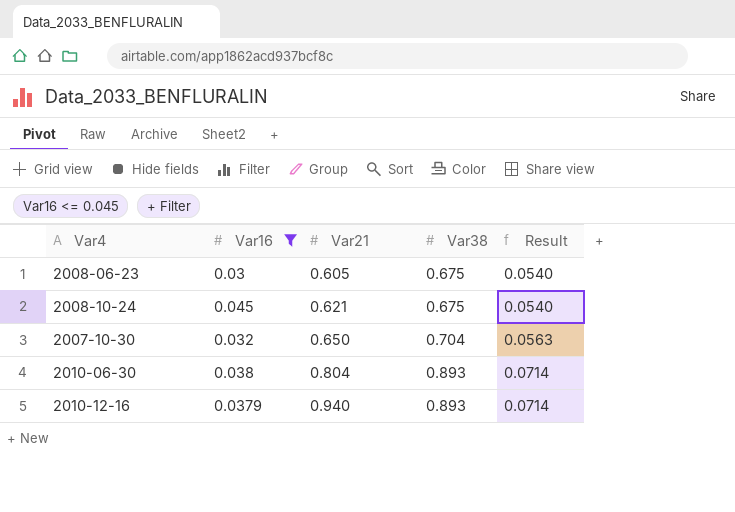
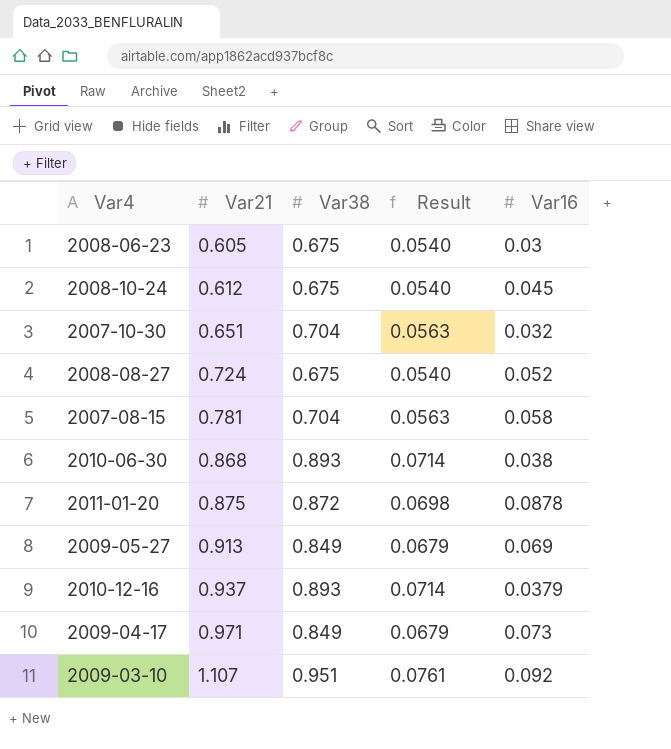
filter: Var16 <= 0.045 -> none
column Var16 | position: 2 -> 5
2008-10-24 | Var21: 0.621 -> 0.612
2007-10-30 | Var21: 0.650 -> 0.651
2010-06-30 | Var21: 0.804 -> 0.868
2010-12-16 | Var21: 0.940 -> 0.937

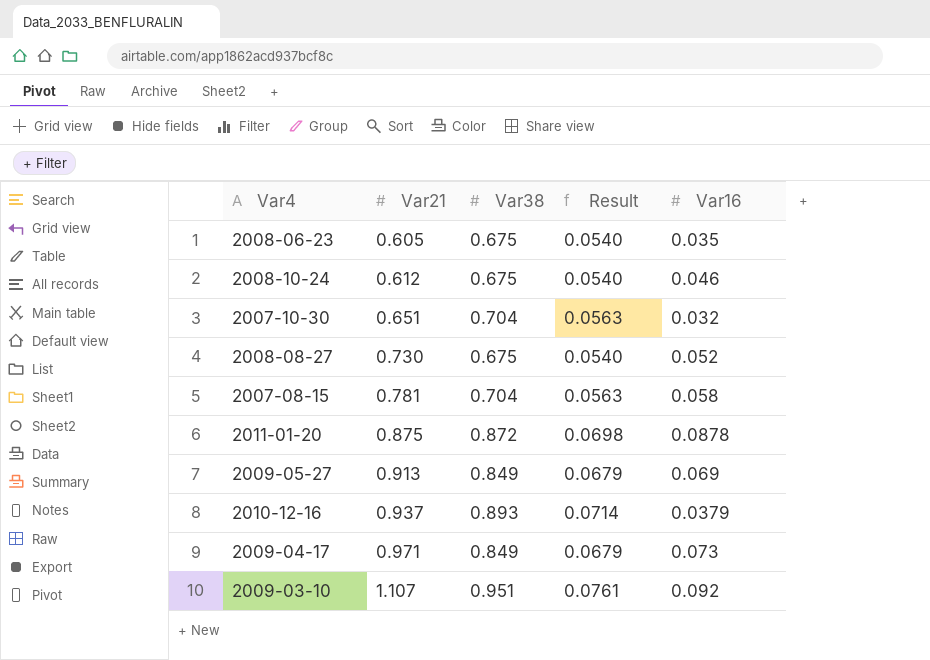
row 2010-06-30: 0.868 | 0.893 | 0.0714 | 0.038 -> none
2008-06-23 | Var16: 0.03 -> 0.035
2008-10-24 | Var16: 0.045 -> 0.046
2008-08-27 | Var21: 0.724 -> 0.730

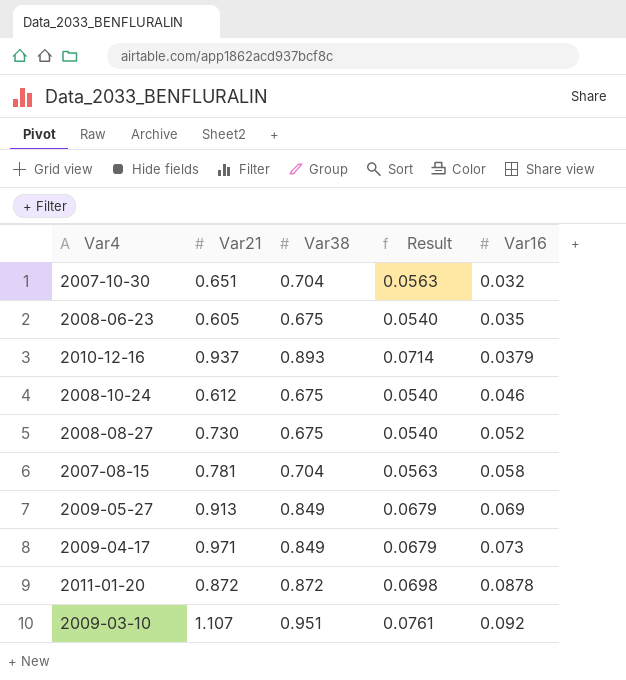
row order: Var21 ascending -> Var16 ascending
2011-01-20 | Var21: 0.875 -> 0.872

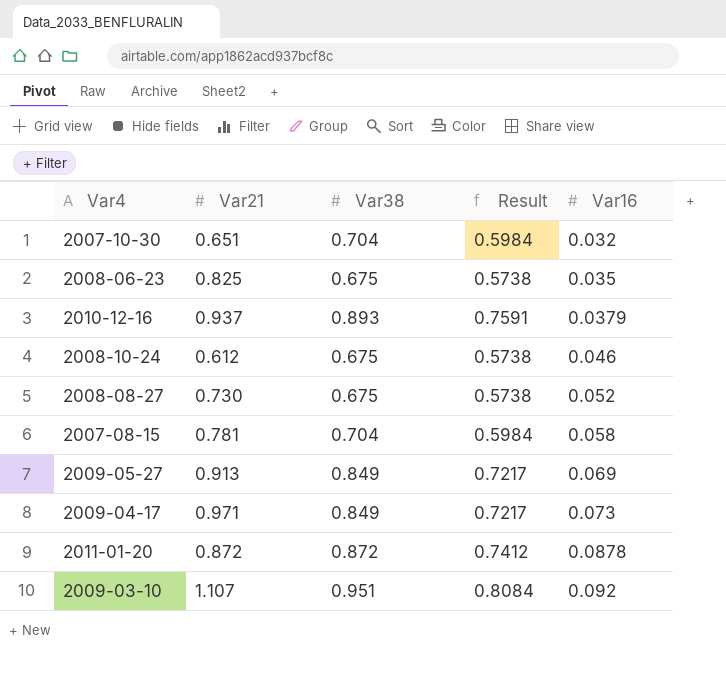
column Result | formula: [Var38] * 0.08 -> [Var38] * 0.85
2008-06-23 | Var21: 0.605 -> 0.825

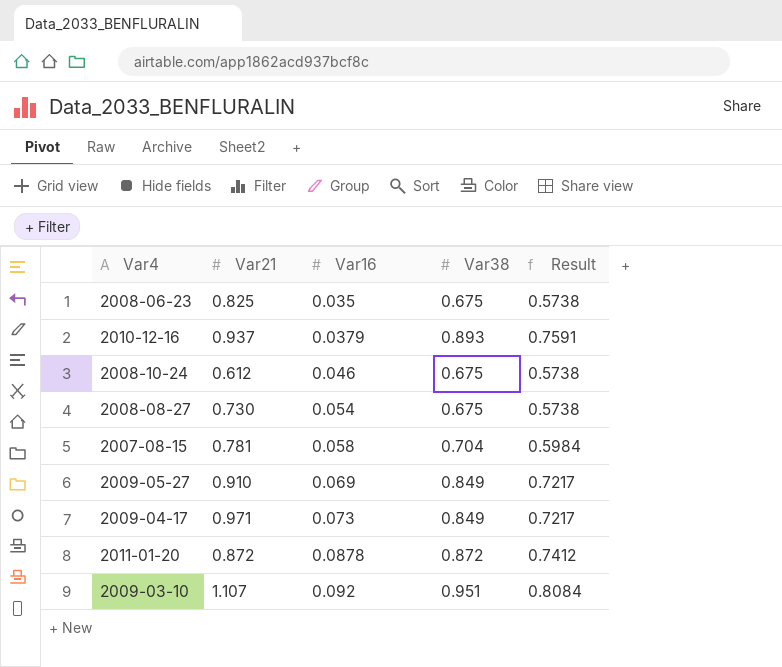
column Var16 | position: 5 -> 3
row 2007-10-30: 0.651 | 0.704 | 0.5984 | 0.032 -> none
2008-08-27 | Var16: 0.052 -> 0.054
2009-05-27 | Var21: 0.913 -> 0.910

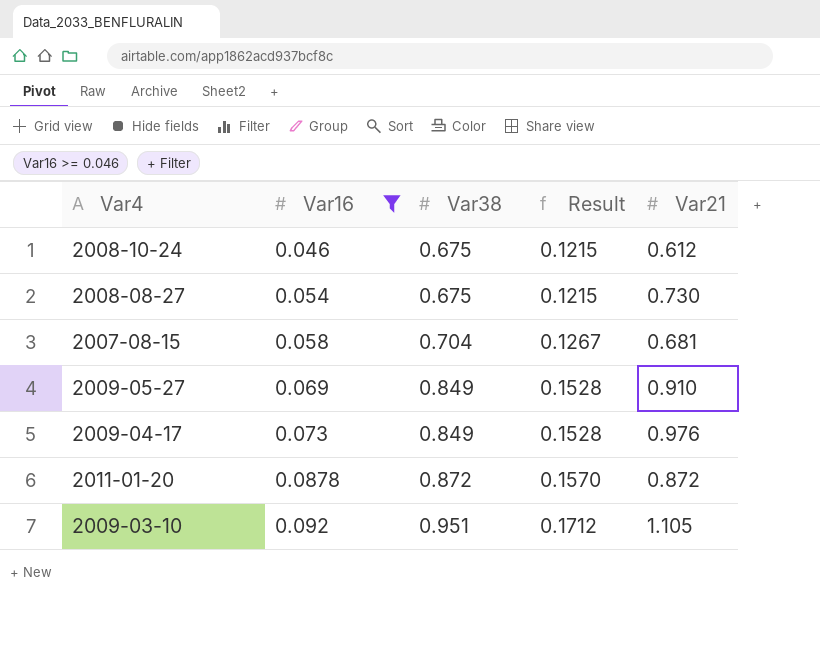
filter: none -> Var16 >= 0.046
column Result | formula: [Var38] * 0.85 -> [Var38] * 0.18
column Var21 | position: 2 -> 5
2007-08-15 | Var21: 0.781 -> 0.681
2009-04-17 | Var21: 0.971 -> 0.976
2009-03-10 | Var21: 1.107 -> 1.105

